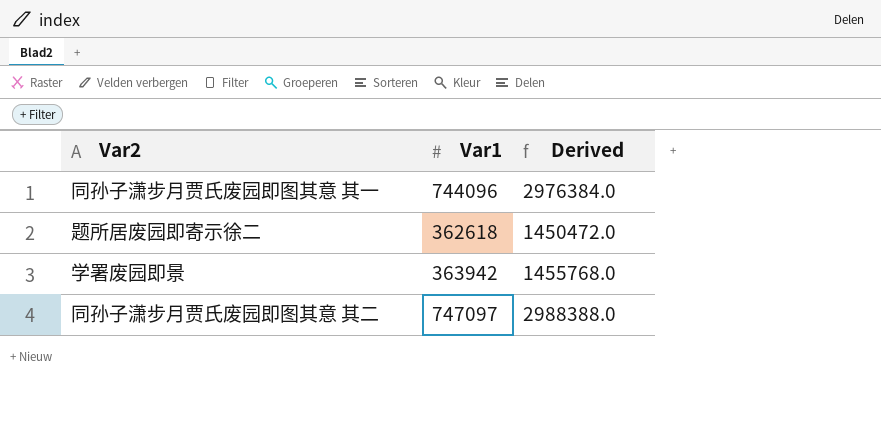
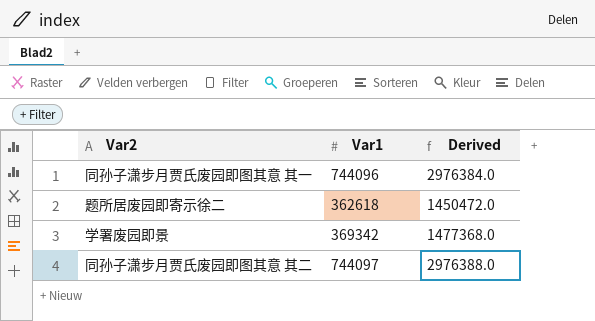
学署废园即景 | Var1: 363942 -> 369342
学署废园即景 | Derived: 1455768.0 -> 1477368.0
同孙子潇步月贾氏废园即图其意 其二 | Var1: 747097 -> 744097
同孙子潇步月贾氏废园即图其意 其二 | Derived: 2988388.0 -> 2976388.0

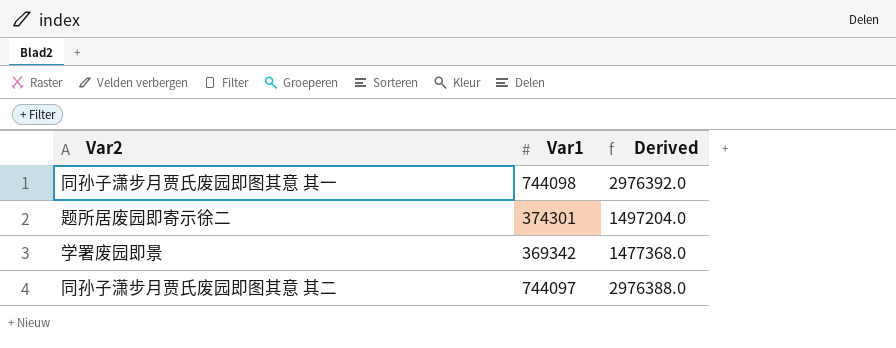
同孙子潇步月贾氏废园即图其意 其一 | Var1: 744096 -> 744098
同孙子潇步月贾氏废园即图其意 其一 | Derived: 2976384.0 -> 2976392.0
题所居废园即寄示徐二 | Var1: 362618 -> 374301
题所居废园即寄示徐二 | Derived: 1450472.0 -> 1497204.0

